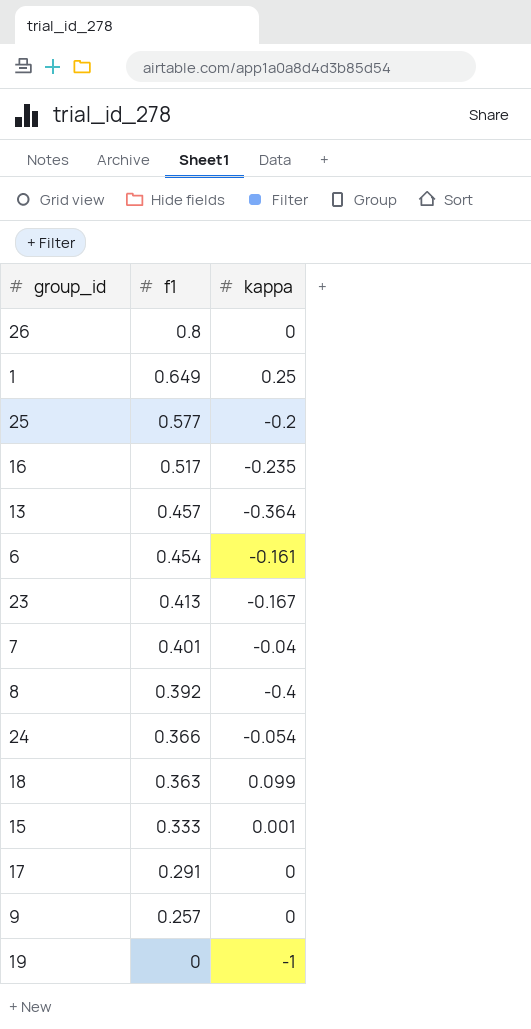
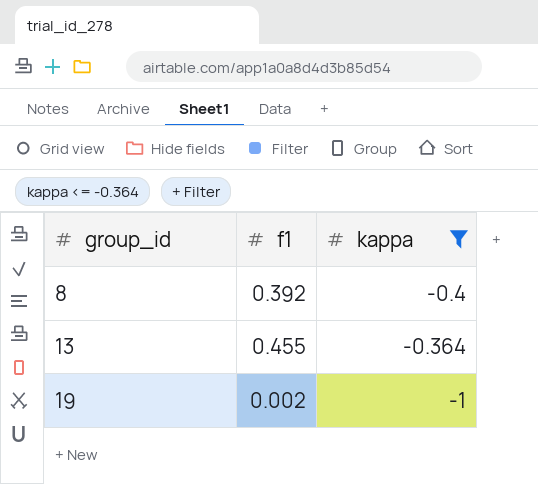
filter: none -> kappa <= -0.364
row order: f1 descending -> group_id ascending
13 | f1: 0.457 -> 0.455
19 | f1: 0 -> 0.002

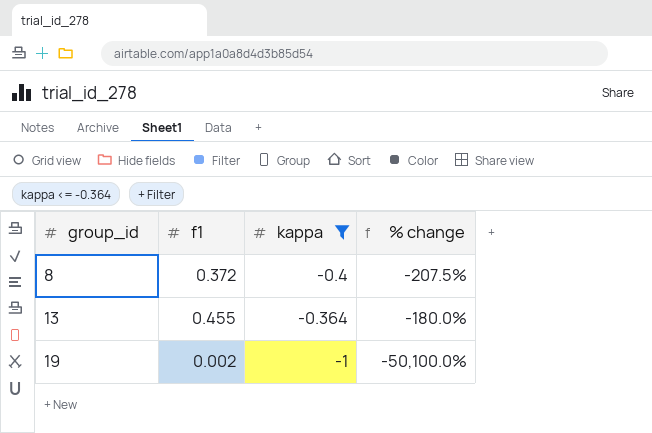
column % change | formula: none -> ([kappa] - [f1]) / [f1]
8 | f1: 0.392 -> 0.372

